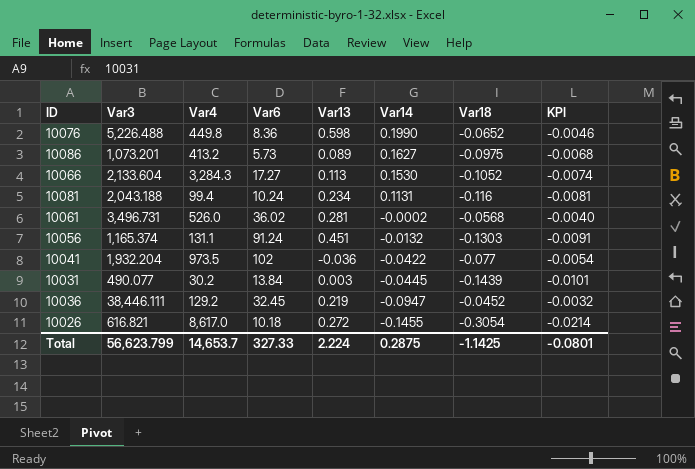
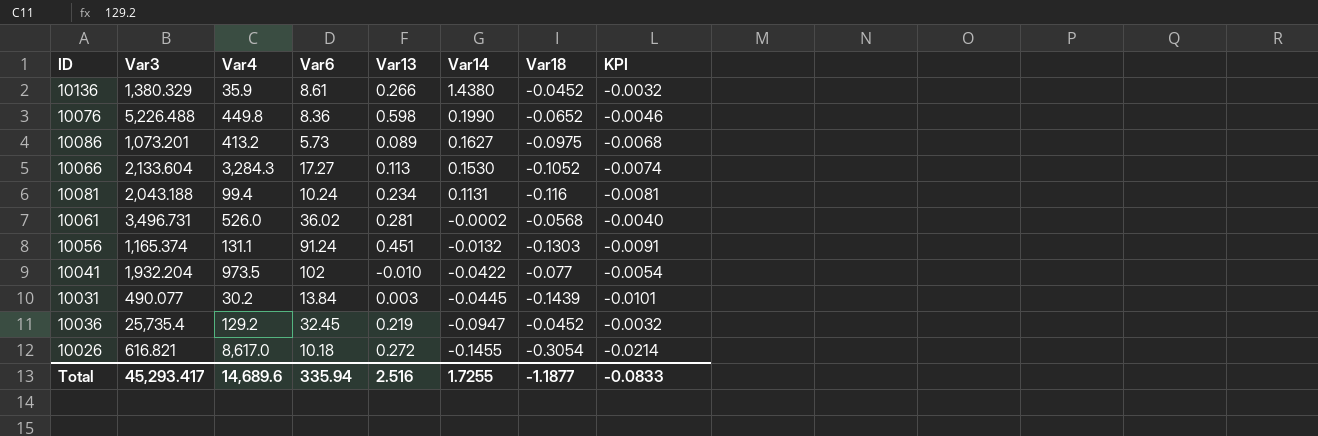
row 10136: none -> 1,380.329 | 35.9 | 8.61 | 0.266 | 1.4380 | -0.0452 | -0.0032
10041 | Var13: -0.036 -> -0.010
10036 | Var3: 38,446.111 -> 25,735.4
Total | Var3: 56,623.799 -> 45,293.417
Total | Var4: 14,653.7 -> 14,689.6
Total | Var6: 327.33 -> 335.94
Total | Var13: 2.224 -> 2.516
Total | Var14: 0.2875 -> 1.7255
Total | Var18: -1.1425 -> -1.1877
Total | KPI: -0.0801 -> -0.0833

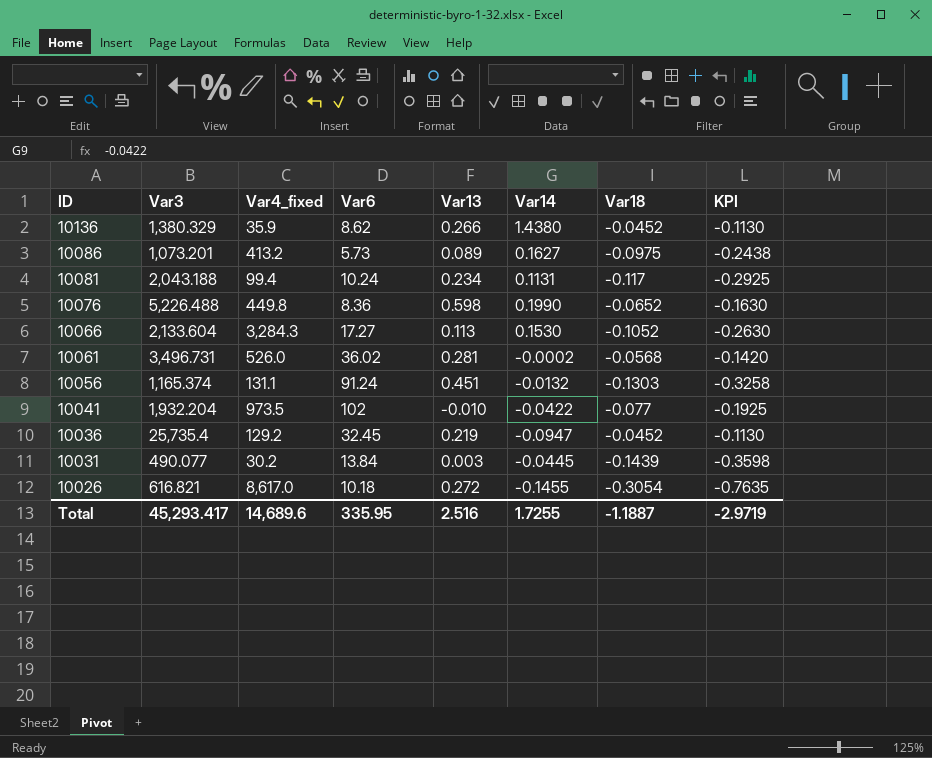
row order: Var14 descending -> ID descending
column name: Var4 -> Var4_fixed
column KPI | formula: [Var18] * 0.07 -> [Var18] * 2.5
10136 | Var6: 8.61 -> 8.62
10081 | Var18: -0.116 -> -0.117
Total | Var6: 335.94 -> 335.95
Total | Var18: -1.1877 -> -1.1887
Total | KPI: -0.0833 -> -2.9719

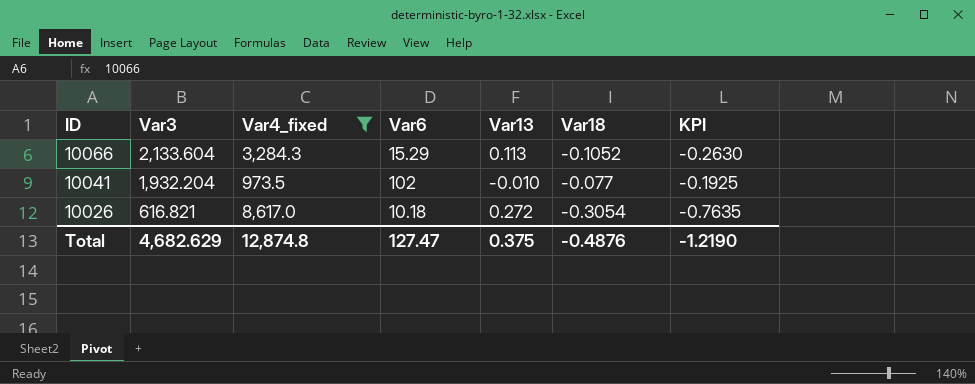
filter: none -> Var4_fixed >= 973.5
column Var14 | position: 6 -> none
10066 | Var6: 17.27 -> 15.29
Total | Var3: 45,293.417 -> 4,682.629
Total | Var4_fixed: 14,689.6 -> 12,874.8
Total | Var6: 335.95 -> 127.47
Total | Var13: 2.516 -> 0.375
Total | Var18: -1.1887 -> -0.4876
Total | KPI: -2.9719 -> -1.2190

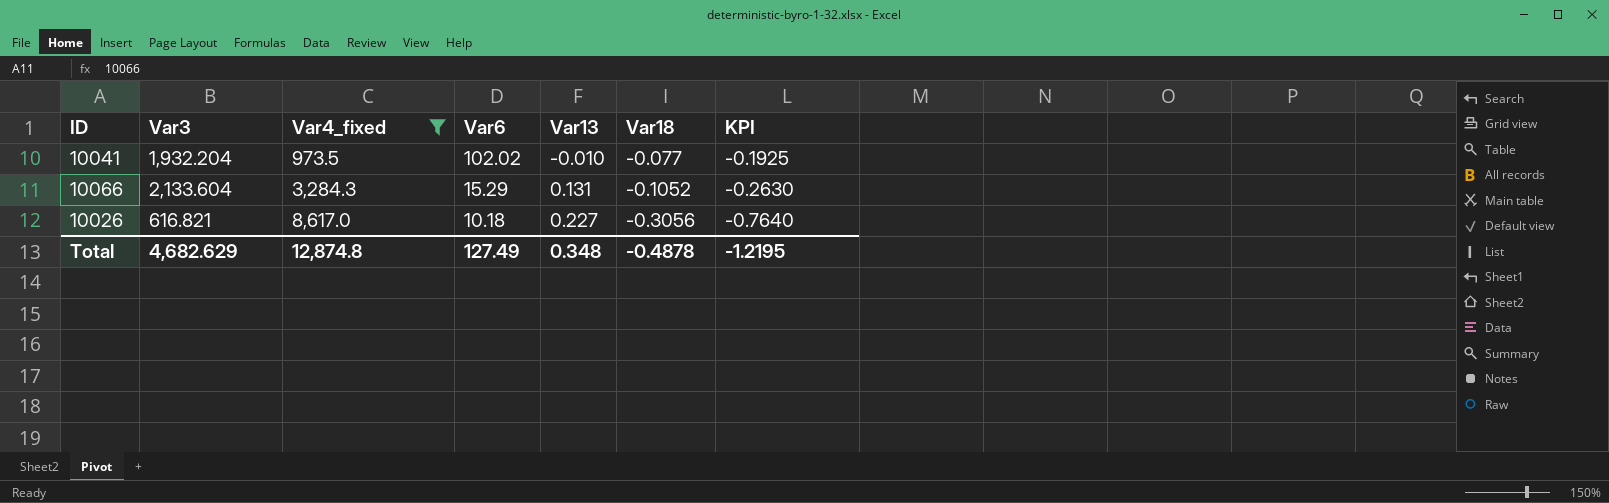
row order: ID descending -> Var4_fixed ascending
10041 | Var6: 102 -> 102.02
10066 | Var13: 0.113 -> 0.131
10026 | Var13: 0.272 -> 0.227
10026 | Var18: -0.3054 -> -0.3056
10026 | KPI: -0.7635 -> -0.7640
Total | Var6: 127.47 -> 127.49
Total | Var13: 0.375 -> 0.348
Total | Var18: -0.4876 -> -0.4878
Total | KPI: -1.2190 -> -1.2195

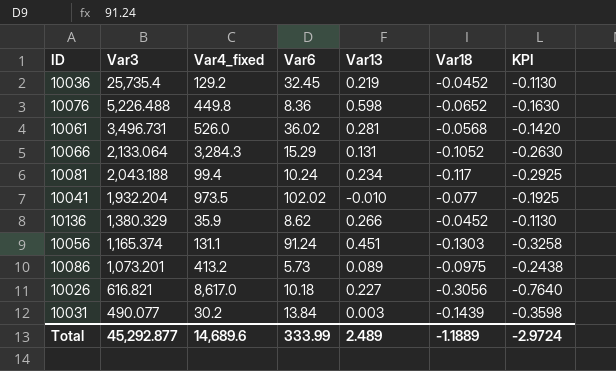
filter: Var4_fixed >= 973.5 -> none
row order: Var4_fixed ascending -> Var3 descending
10066 | Var3: 2,133.604 -> 2,133.064
Total | Var3: 4,682.629 -> 45,292.877
Total | Var4_fixed: 12,874.8 -> 14,689.6
Total | Var6: 127.49 -> 333.99
Total | Var13: 0.348 -> 2.489
Total | Var18: -0.4878 -> -1.1889
Total | KPI: -1.2195 -> -2.9724

